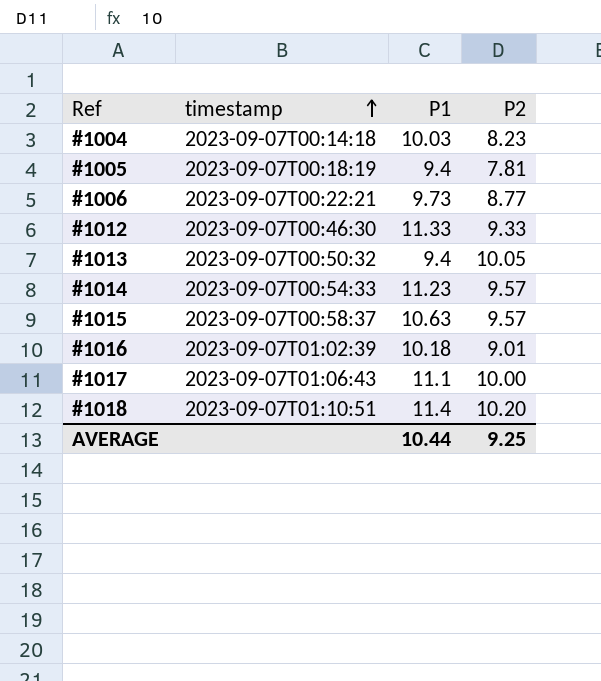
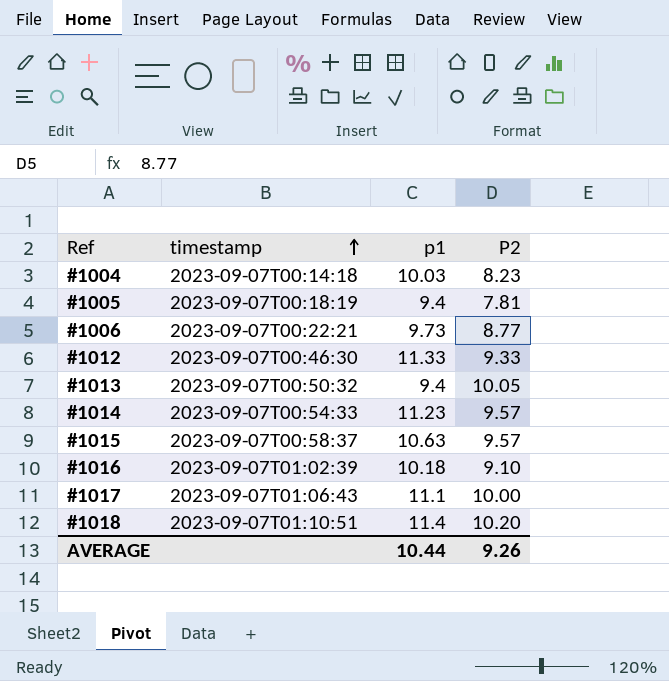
column name: P1 -> p1
#1016 | P2: 9.01 -> 9.10
AVERAGE | P2: 9.25 -> 9.26

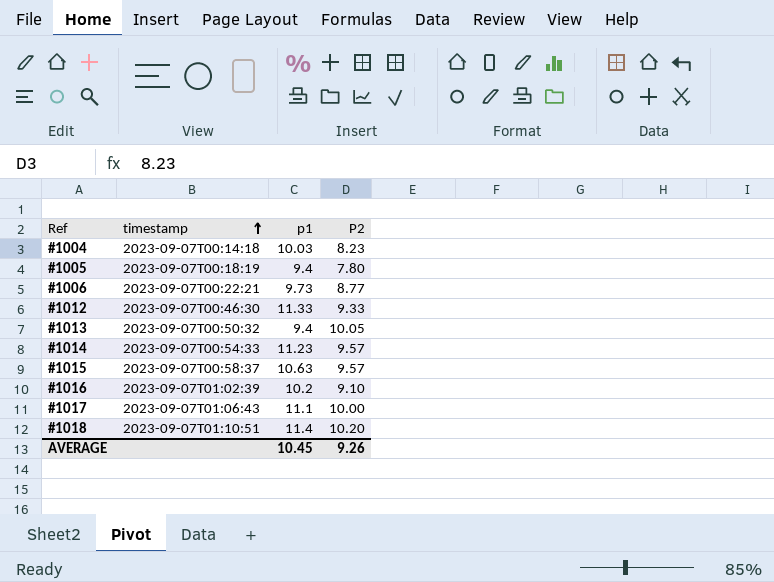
#1005 | P2: 7.81 -> 7.80
#1016 | p1: 10.18 -> 10.2
AVERAGE | p1: 10.44 -> 10.45

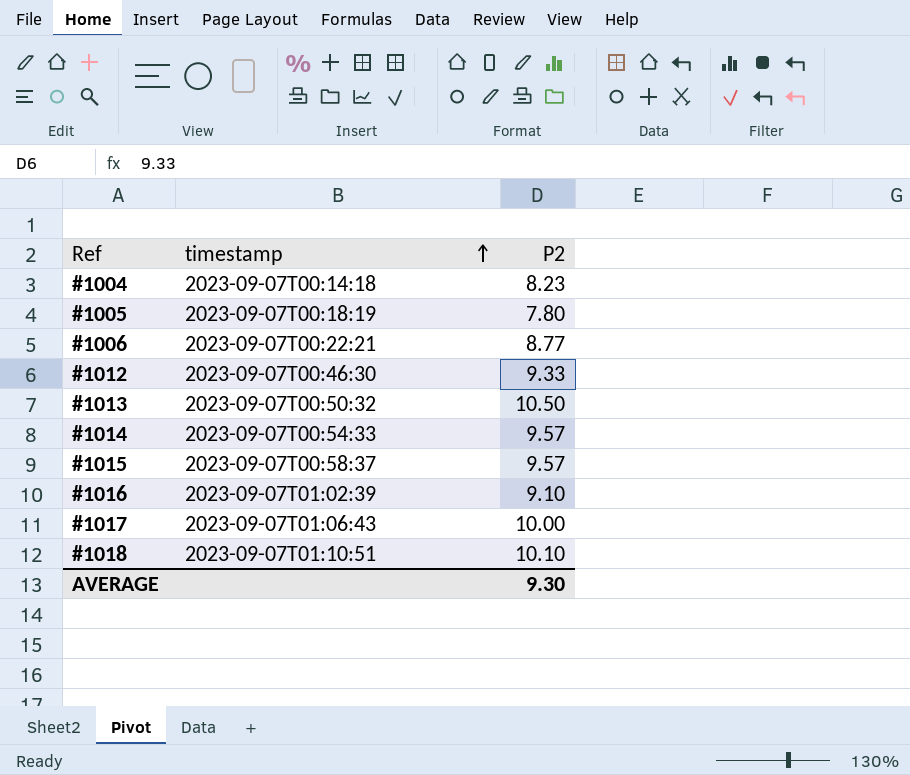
column p1 | position: 3 -> none
#1013 | P2: 10.05 -> 10.50
#1018 | P2: 10.20 -> 10.10
AVERAGE | P2: 9.26 -> 9.30

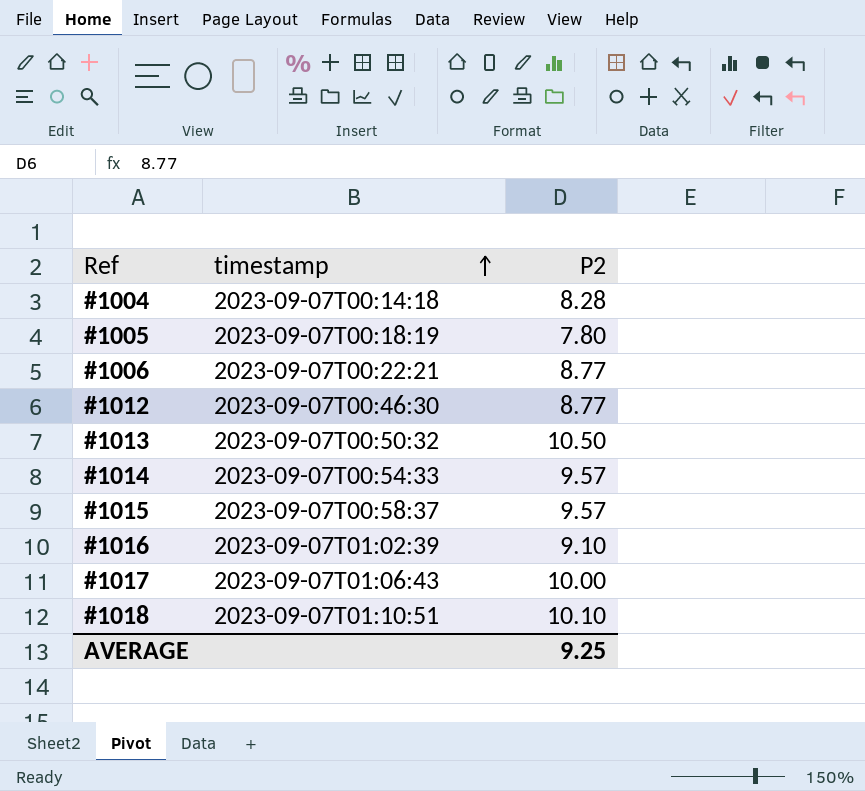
#1004 | P2: 8.23 -> 8.28
#1012 | P2: 9.33 -> 8.77
AVERAGE | P2: 9.30 -> 9.25

